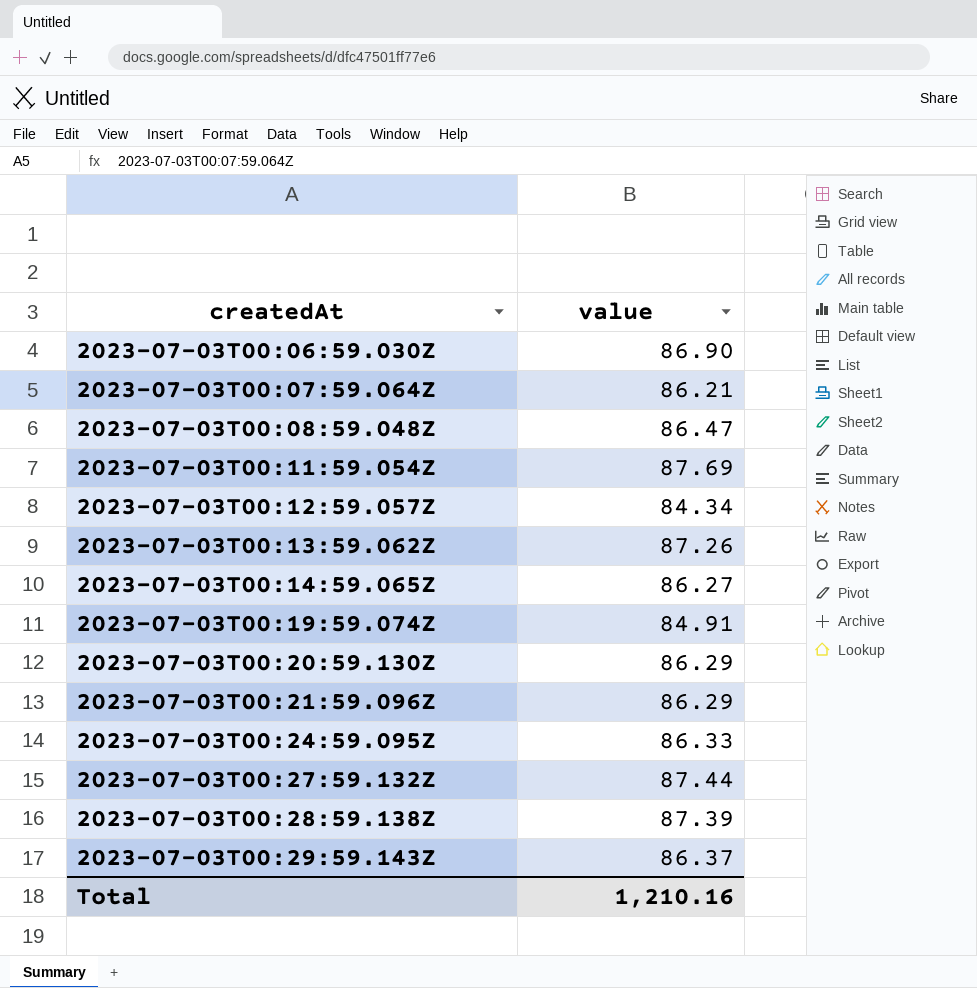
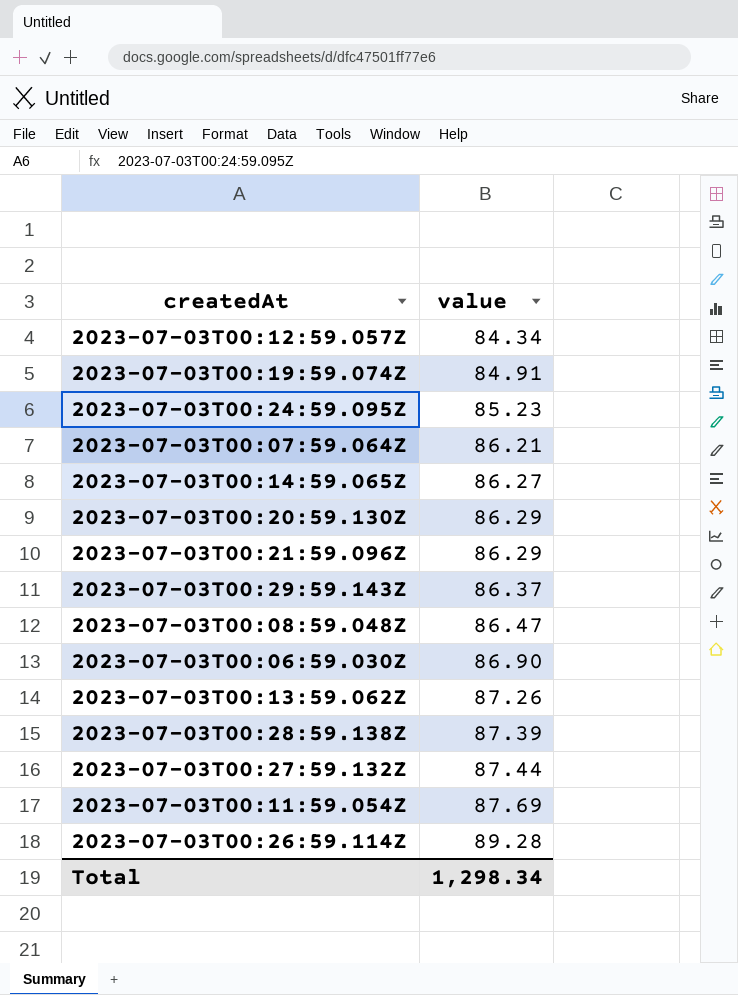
row order: createdAt ascending -> value ascending
2023-07-03T00:24:59.095Z | value: 86.33 -> 85.23
row 2023-07-03T00:26:59.114Z: none -> 89.28
Total | value: 1,210.16 -> 1,298.34

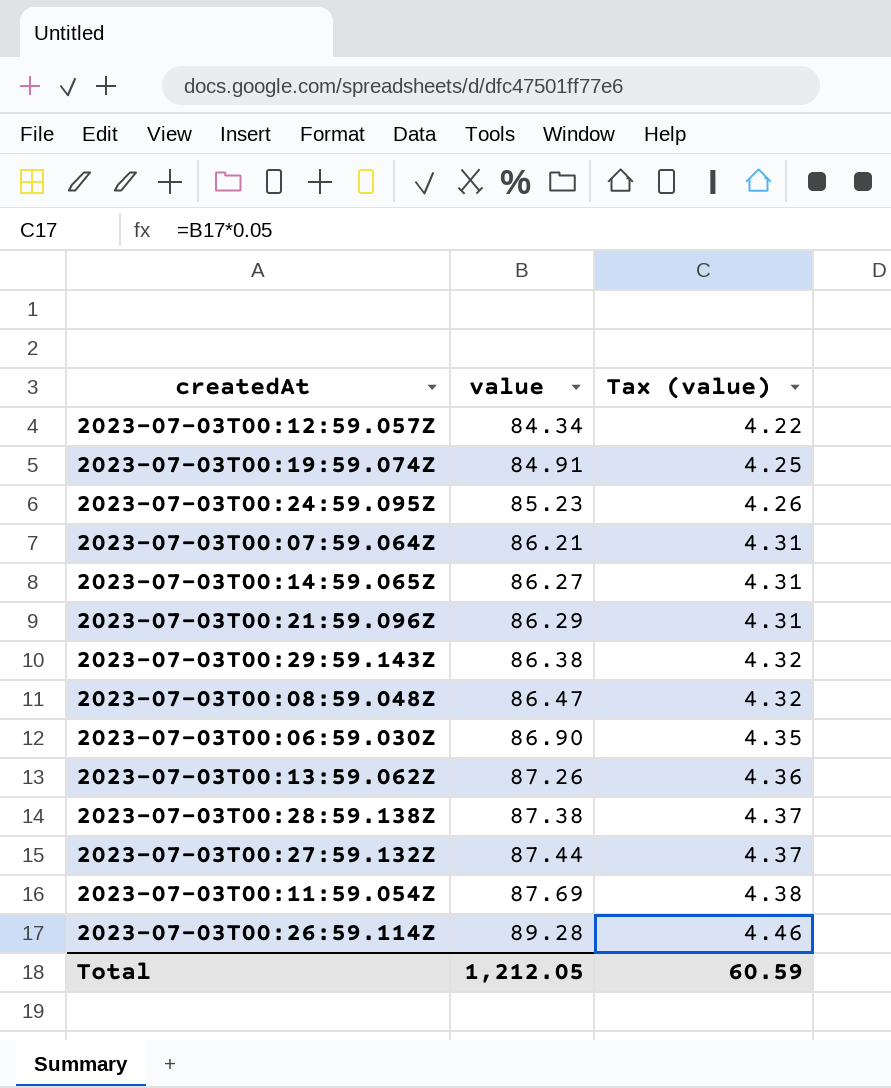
column Tax (value) | formula: none -> [value] * 0.05
row 2023-07-03T00:20:59.130Z: 86.29 -> none
2023-07-03T00:29:59.143Z | value: 86.37 -> 86.38
2023-07-03T00:28:59.138Z | value: 87.39 -> 87.38
Total | value: 1,298.34 -> 1,212.05

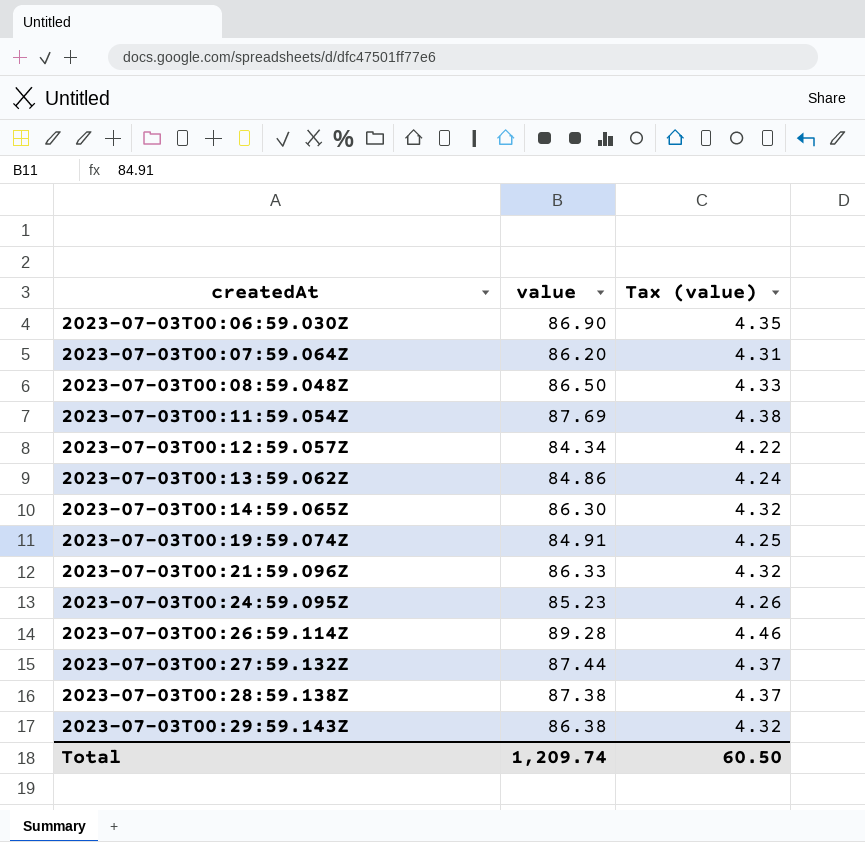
row order: value ascending -> createdAt ascending
2023-07-03T00:07:59.064Z | value: 86.21 -> 86.20
2023-07-03T00:08:59.048Z | value: 86.47 -> 86.50
2023-07-03T00:08:59.048Z | Tax (value): 4.32 -> 4.33
2023-07-03T00:13:59.062Z | value: 87.26 -> 84.86
2023-07-03T00:13:59.062Z | Tax (value): 4.36 -> 4.24
2023-07-03T00:14:59.065Z | value: 86.27 -> 86.30
2023-07-03T00:14:59.065Z | Tax (value): 4.31 -> 4.32
2023-07-03T00:21:59.096Z | value: 86.29 -> 86.33
2023-07-03T00:21:59.096Z | Tax (value): 4.31 -> 4.32
Total | value: 1,212.05 -> 1,209.74
Total | Tax (value): 60.59 -> 60.50

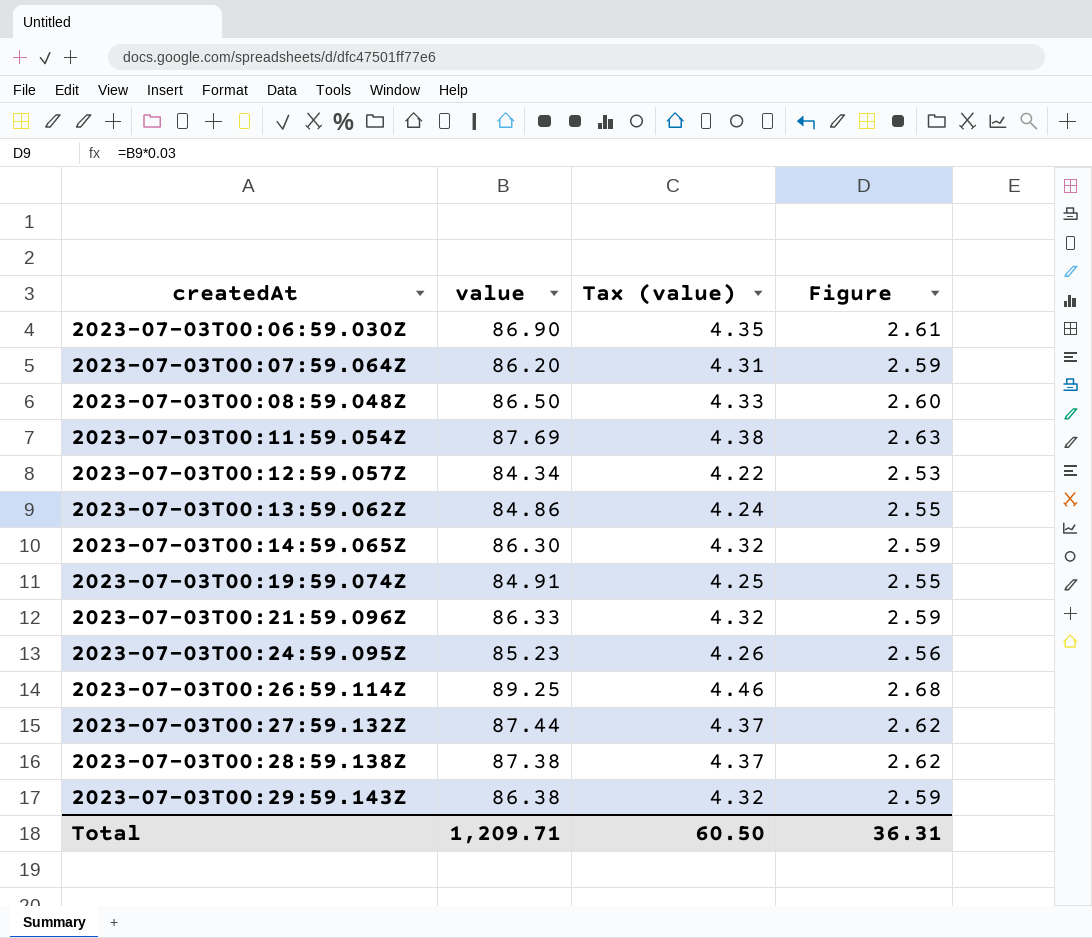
column Figure | formula: none -> [value] * 0.03
2023-07-03T00:26:59.114Z | value: 89.28 -> 89.25
Total | value: 1,209.74 -> 1,209.71

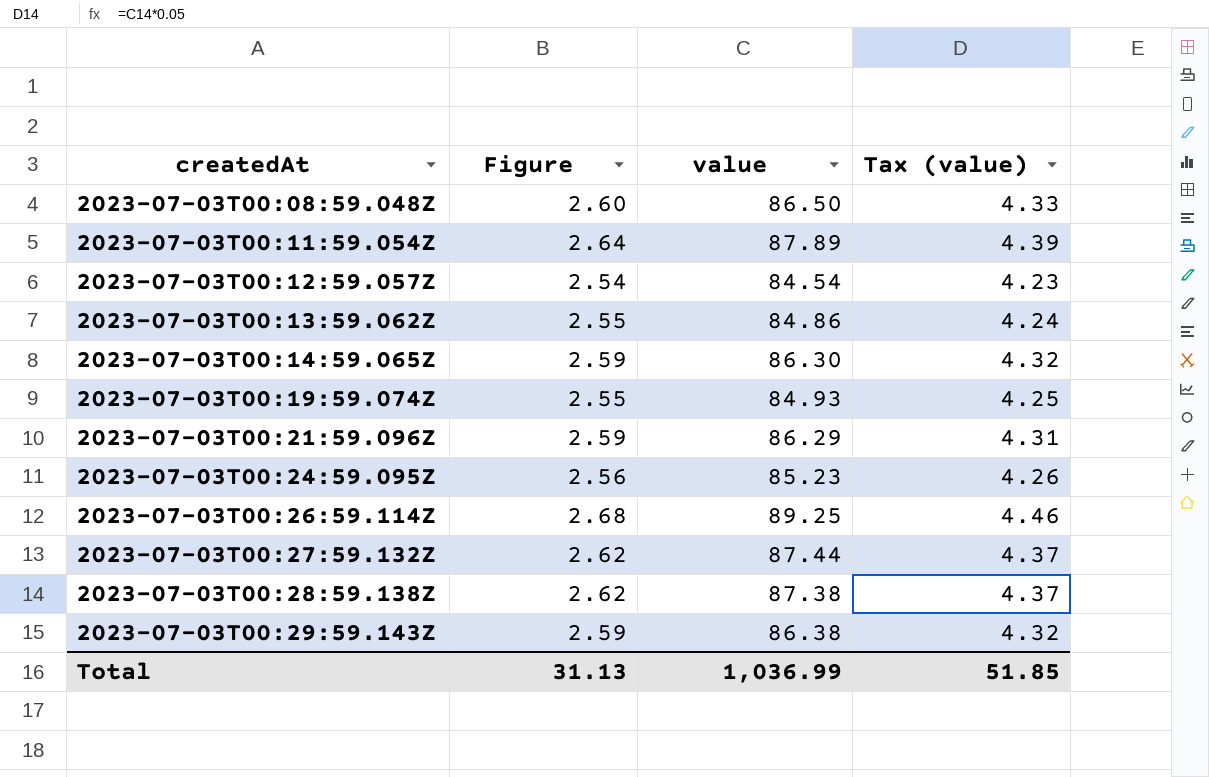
column Figure | position: 4 -> 2
row 2023-07-03T00:06:59.030Z: 86.90 | 4.35 | 2.61 -> none
row 2023-07-03T00:07:59.064Z: 86.20 | 4.31 | 2.59 -> none
2023-07-03T00:11:59.054Z | Figure: 2.63 -> 2.64
2023-07-03T00:11:59.054Z | value: 87.69 -> 87.89
2023-07-03T00:11:59.054Z | Tax (value): 4.38 -> 4.39
2023-07-03T00:12:59.057Z | Figure: 2.53 -> 2.54
2023-07-03T00:12:59.057Z | value: 84.34 -> 84.54
2023-07-03T00:12:59.057Z | Tax (value): 4.22 -> 4.23
2023-07-03T00:19:59.074Z | value: 84.91 -> 84.93
2023-07-03T00:21:59.096Z | value: 86.33 -> 86.29
2023-07-03T00:21:59.096Z | Tax (value): 4.32 -> 4.31
Total | Figure: 36.31 -> 31.13
Total | value: 1,209.71 -> 1,036.99
Total | Tax (value): 60.50 -> 51.85

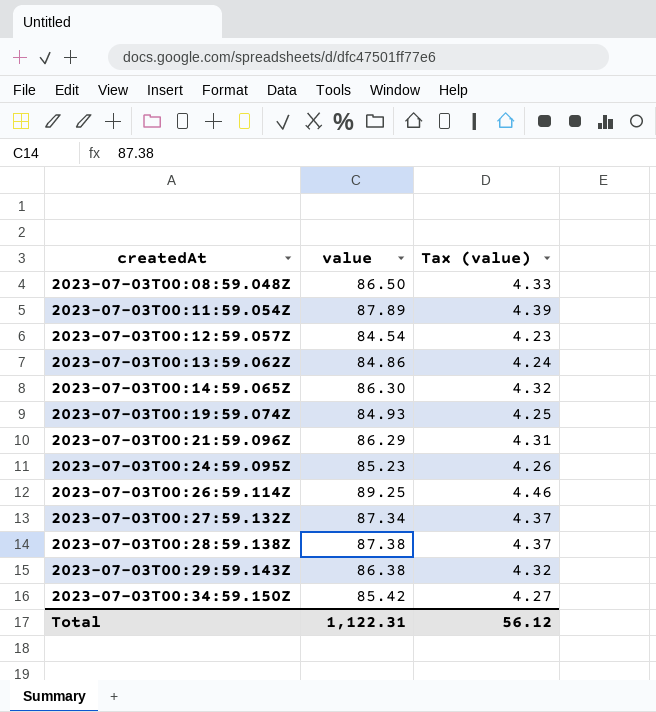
column Figure | formula: [value] * 0.03 -> none
2023-07-03T00:27:59.132Z | value: 87.44 -> 87.34
row 2023-07-03T00:34:59.150Z: none -> 85.42 | 4.27
Total | value: 1,036.99 -> 1,122.31
Total | Tax (value): 51.85 -> 56.12

